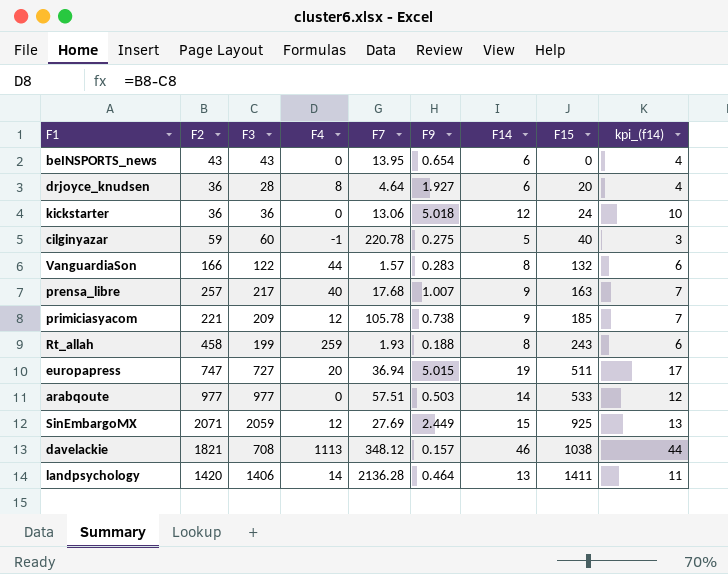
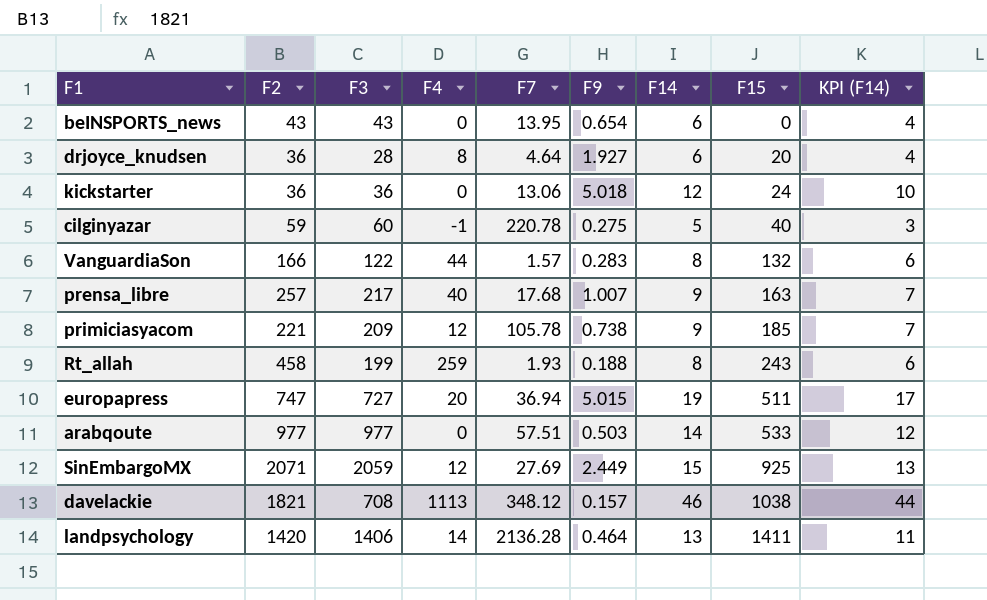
column name: kpi_(f14) -> KPI (F14)

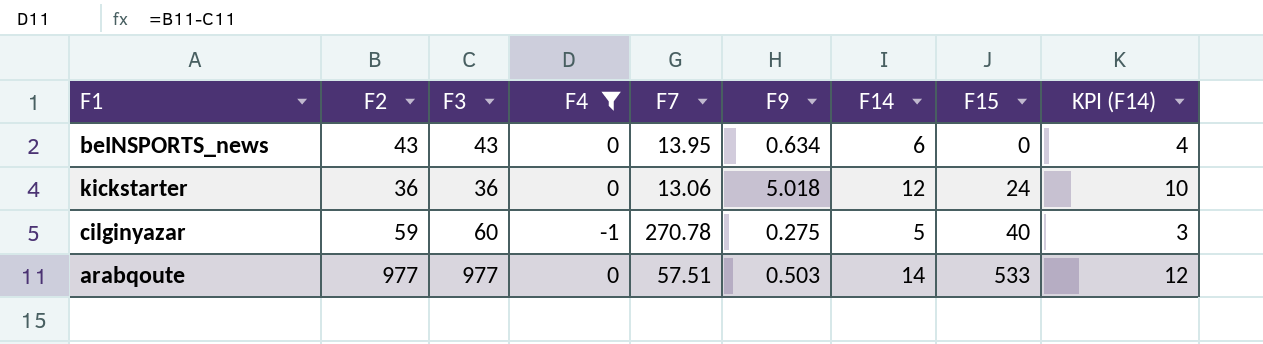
filter: none -> F4 <= 0
beINSPORTS_news | F9: 0.654 -> 0.634
cilginyazar | F7: 220.78 -> 270.78

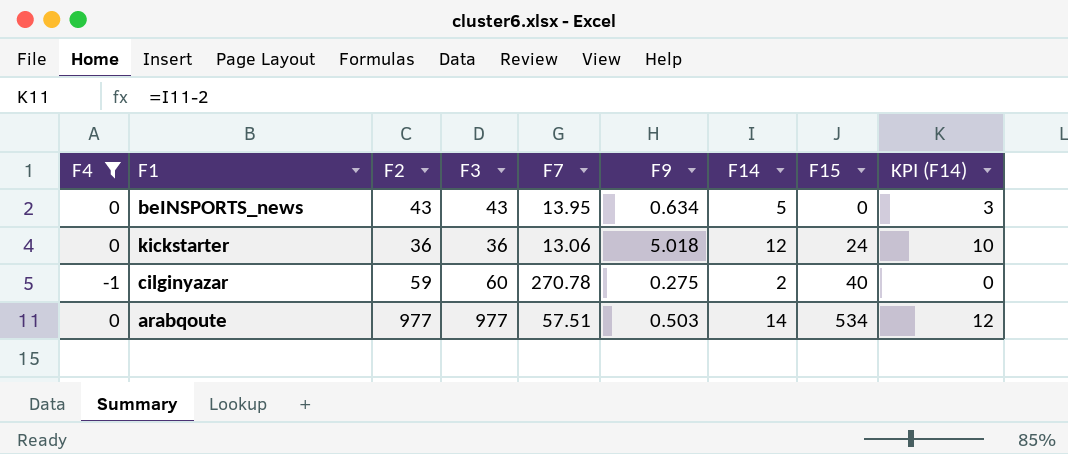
column F4 | position: 4 -> 1
beINSPORTS_news | F14: 6 -> 5
beINSPORTS_news | KPI (F14): 4 -> 3
cilginyazar | F14: 5 -> 2
cilginyazar | KPI (F14): 3 -> 0
arabqoute | F15: 533 -> 534

